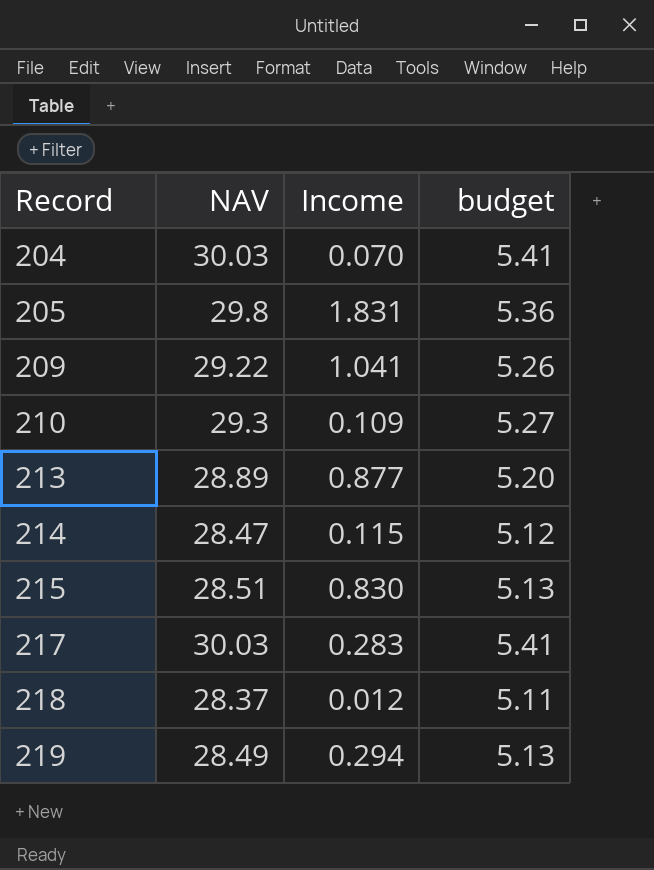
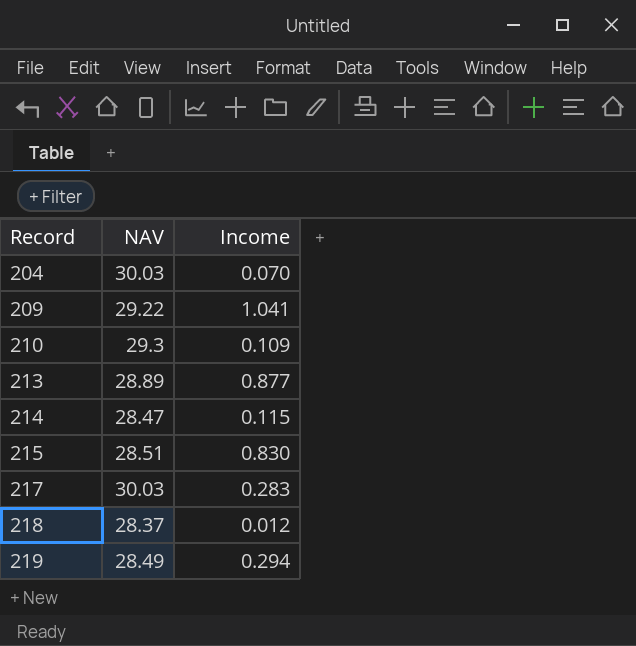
column budget | formula: [NAV] * 0.18 -> none
row 205: 29.8 | 1.831 | 5.36 -> none

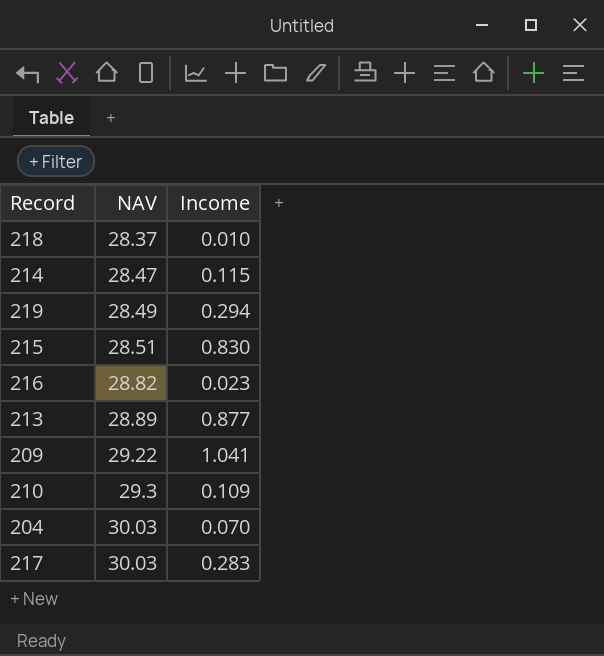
row order: Record ascending -> NAV ascending
218 | Income: 0.012 -> 0.010
row 216: none -> 28.82 | 0.023

